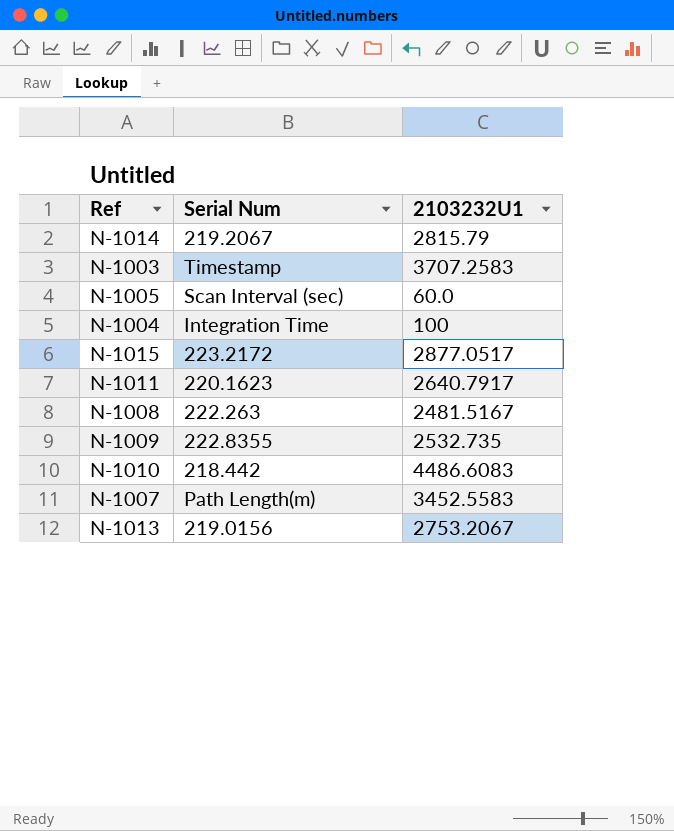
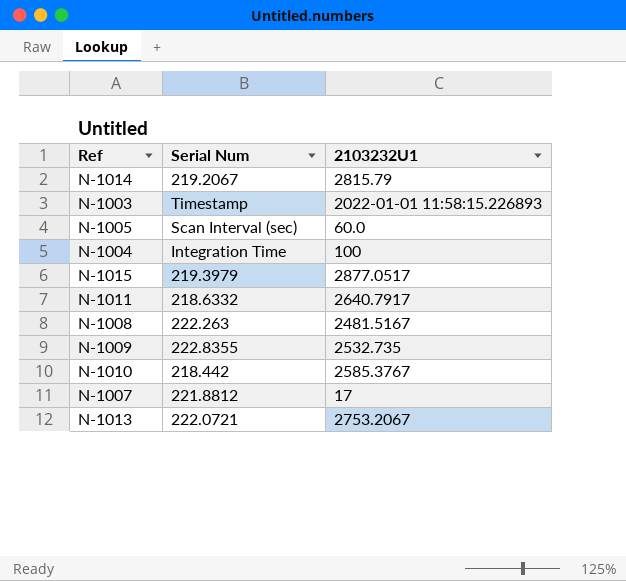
N-1003 | 2103232U1: 3707.2583 -> 2022-01-01 11:58:15.226893
N-1015 | Serial Num: 223.2172 -> 219.3979
N-1011 | Serial Num: 220.1623 -> 218.6332
N-1010 | 2103232U1: 4486.6083 -> 2585.3767
N-1007 | Serial Num: Path Length(m) -> 221.8812
N-1007 | 2103232U1: 3452.5583 -> 17
N-1013 | Serial Num: 219.0156 -> 222.0721

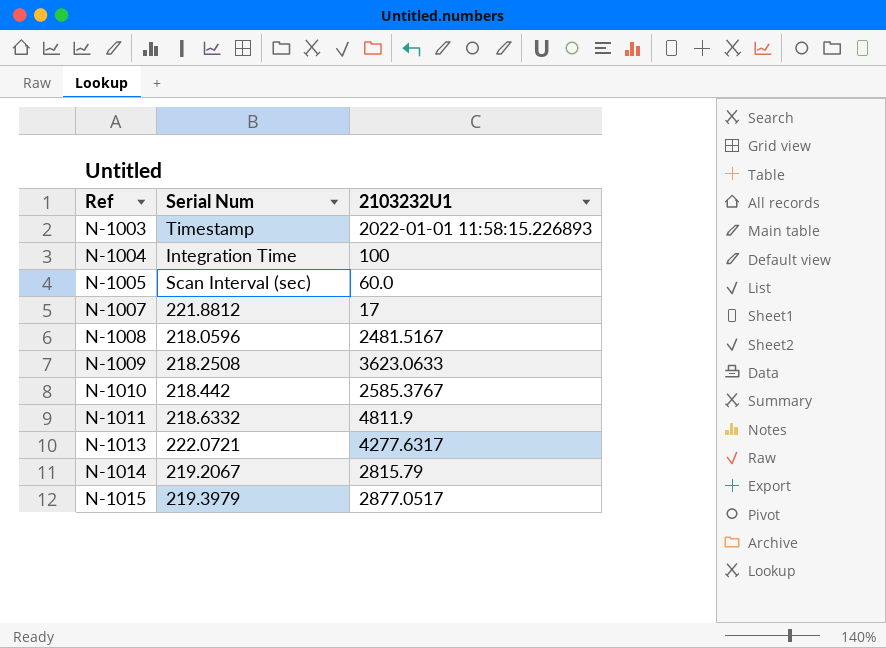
row order: none -> Ref ascending
N-1008 | Serial Num: 222.263 -> 218.0596
N-1009 | Serial Num: 222.8355 -> 218.2508
N-1009 | 2103232U1: 2532.735 -> 3623.0633
N-1011 | 2103232U1: 2640.7917 -> 4811.9
N-1013 | 2103232U1: 2753.2067 -> 4277.6317

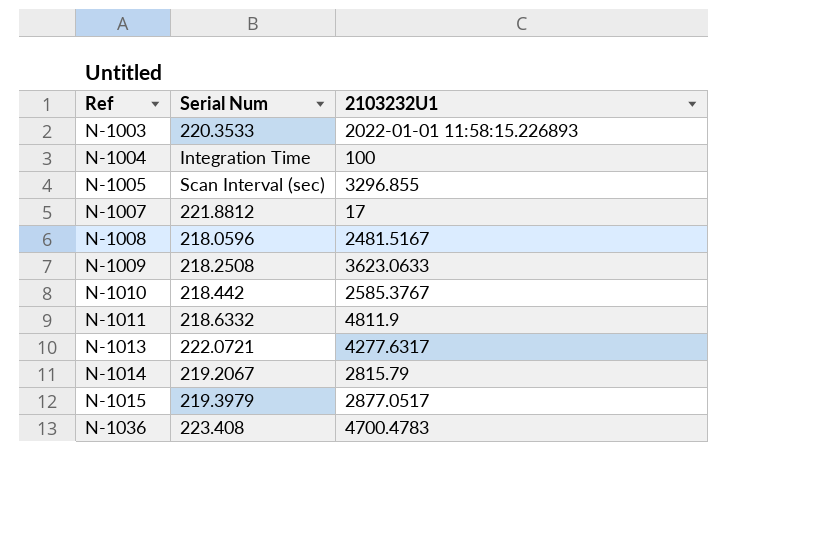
N-1003 | Serial Num: Timestamp -> 220.3533
N-1005 | 2103232U1: 60.0 -> 3296.855
row N-1036: none -> 223.408 | 4700.4783

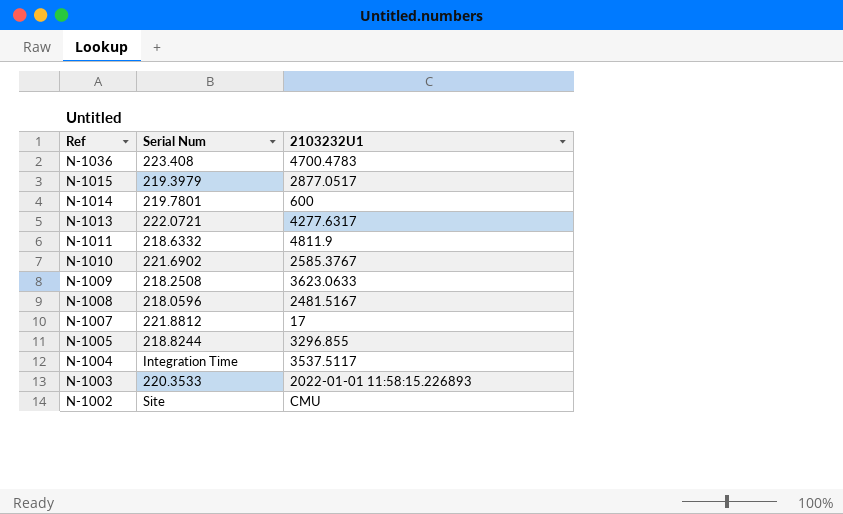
row order: Ref ascending -> Ref descending
N-1014 | Serial Num: 219.2067 -> 219.7801
N-1014 | 2103232U1: 2815.79 -> 600
N-1010 | Serial Num: 218.442 -> 221.6902
N-1005 | Serial Num: Scan Interval (sec) -> 218.8244
N-1004 | 2103232U1: 100 -> 3537.5117
row N-1002: none -> Site | CMU

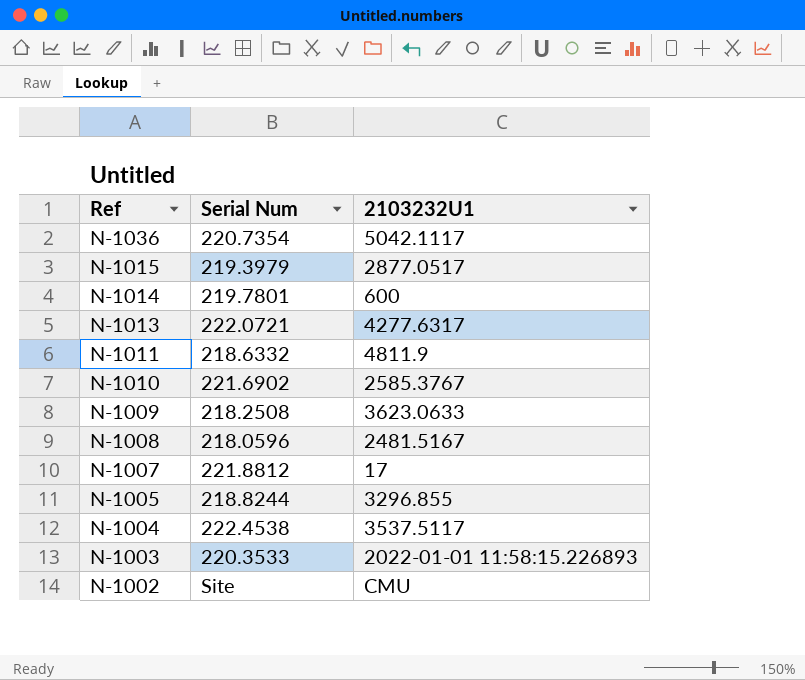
N-1036 | Serial Num: 223.408 -> 220.7354
N-1036 | 2103232U1: 4700.4783 -> 5042.1117
N-1004 | Serial Num: Integration Time -> 222.4538

